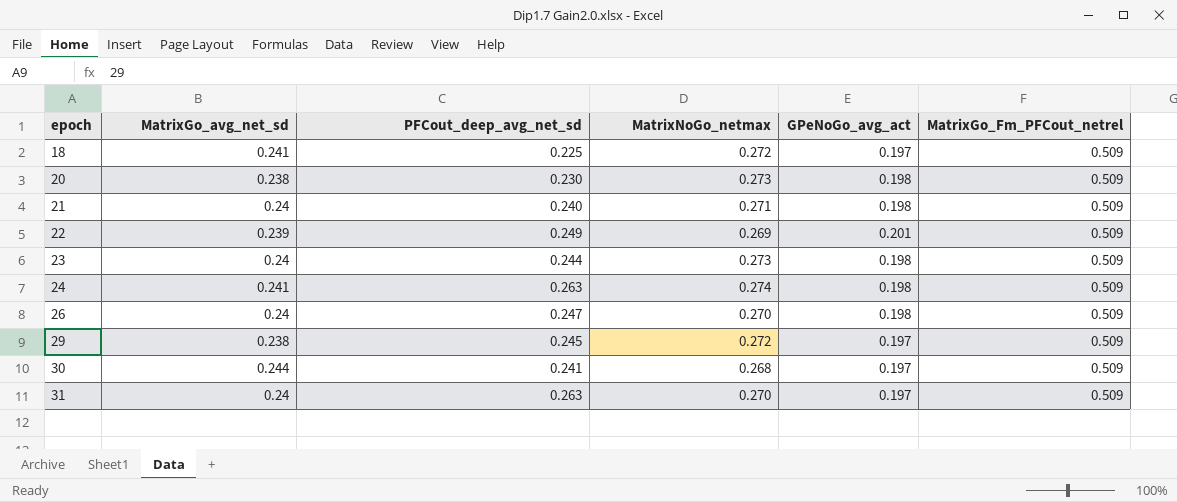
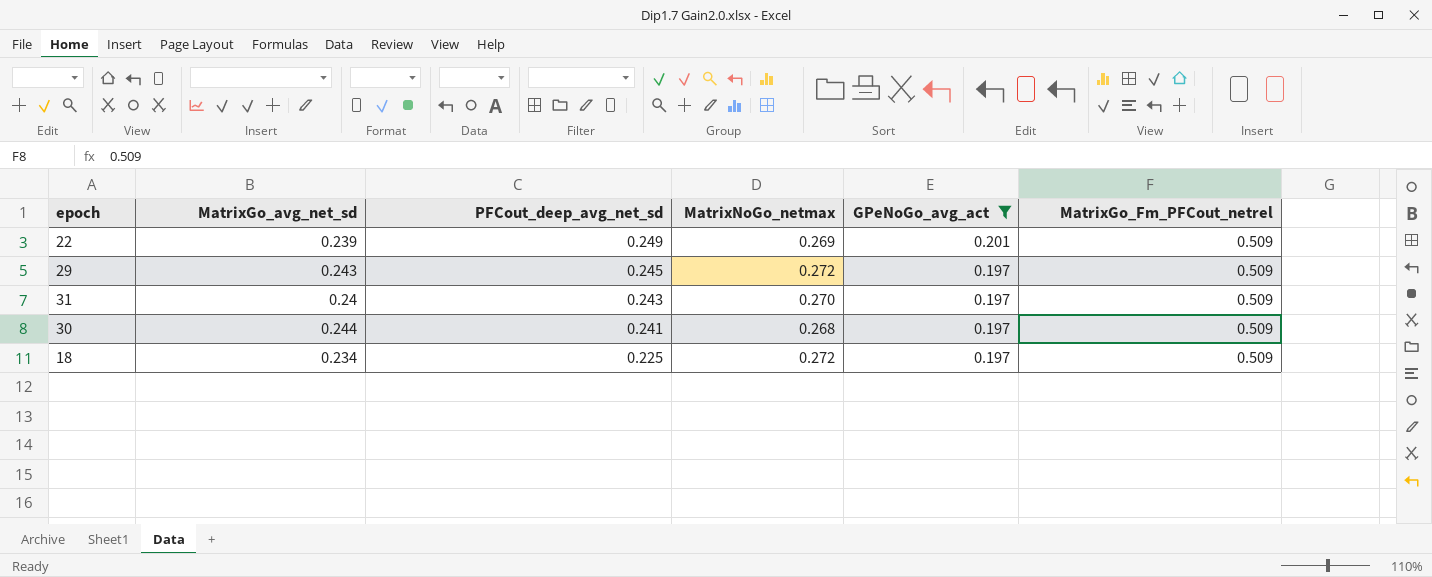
filter: none -> GPeNoGo_avg_act != 0.198
row order: epoch ascending -> PFCout_deep_avg_net_sd descending
29 | MatrixGo_avg_net_sd: 0.238 -> 0.243
31 | PFCout_deep_avg_net_sd: 0.263 -> 0.243
18 | MatrixGo_avg_net_sd: 0.241 -> 0.234

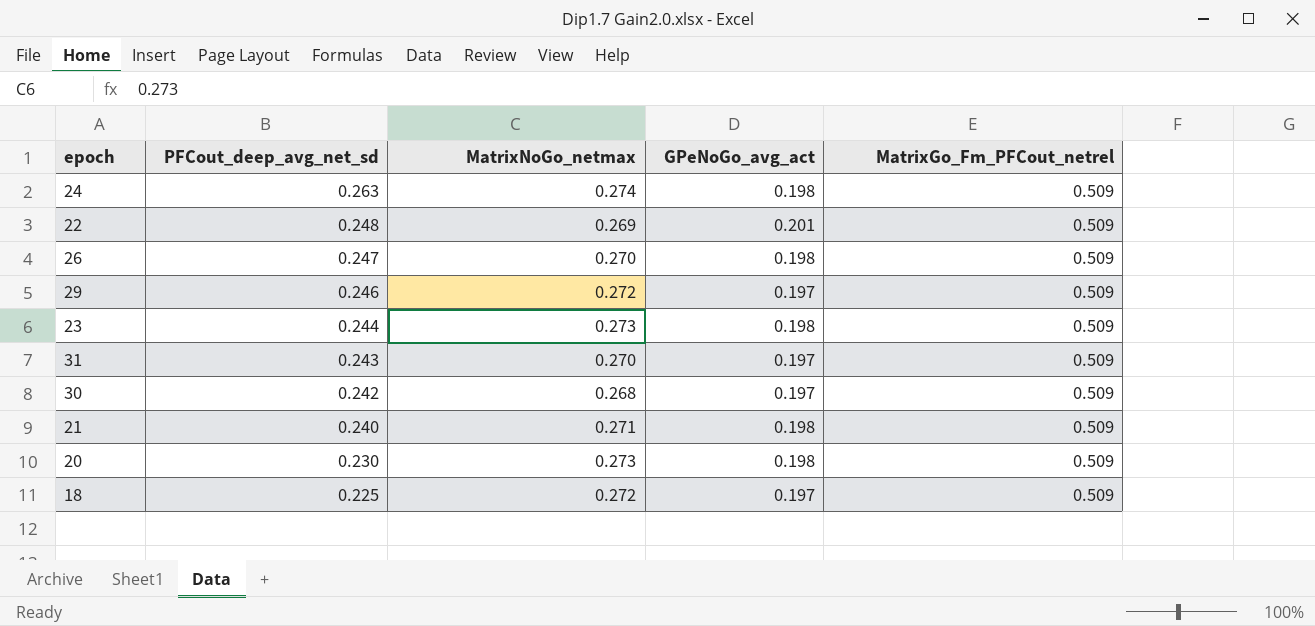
filter: GPeNoGo_avg_act != 0.198 -> none
column MatrixGo_avg_net_sd | position: 2 -> none
22 | PFCout_deep_avg_net_sd: 0.249 -> 0.248
29 | PFCout_deep_avg_net_sd: 0.245 -> 0.246
30 | PFCout_deep_avg_net_sd: 0.241 -> 0.242

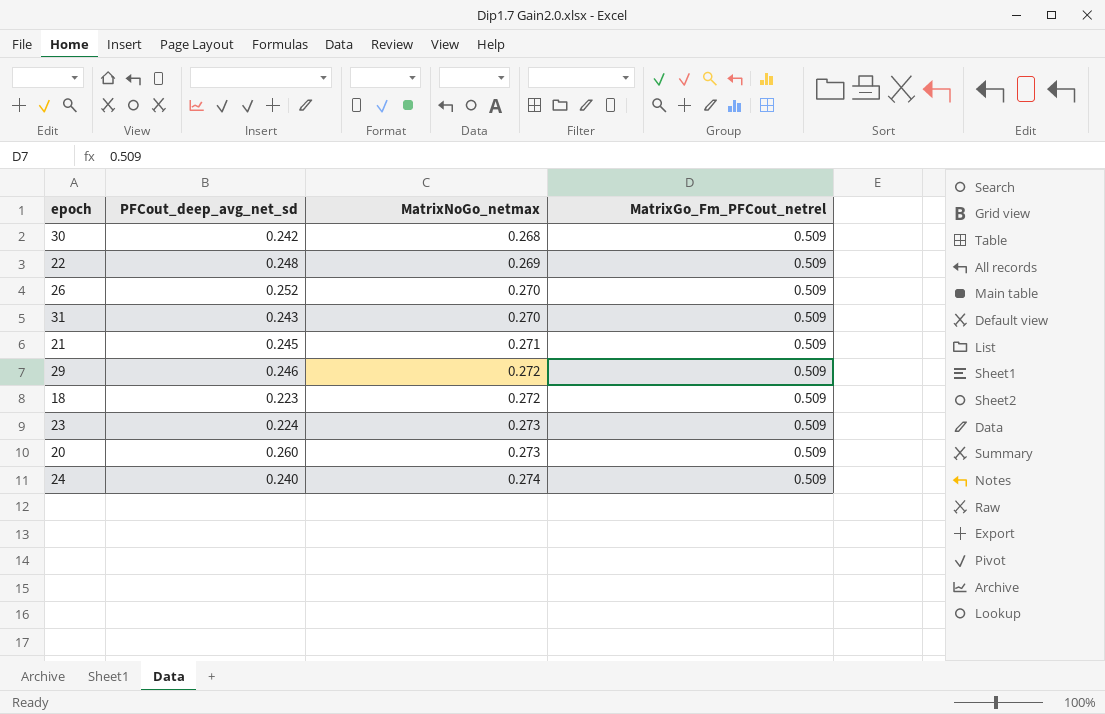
row order: PFCout_deep_avg_net_sd descending -> MatrixNoGo_netmax ascending
column GPeNoGo_avg_act | position: 4 -> none
26 | PFCout_deep_avg_net_sd: 0.247 -> 0.252
21 | PFCout_deep_avg_net_sd: 0.240 -> 0.245
18 | PFCout_deep_avg_net_sd: 0.225 -> 0.223
23 | PFCout_deep_avg_net_sd: 0.244 -> 0.224
20 | PFCout_deep_avg_net_sd: 0.230 -> 0.260
24 | PFCout_deep_avg_net_sd: 0.263 -> 0.240

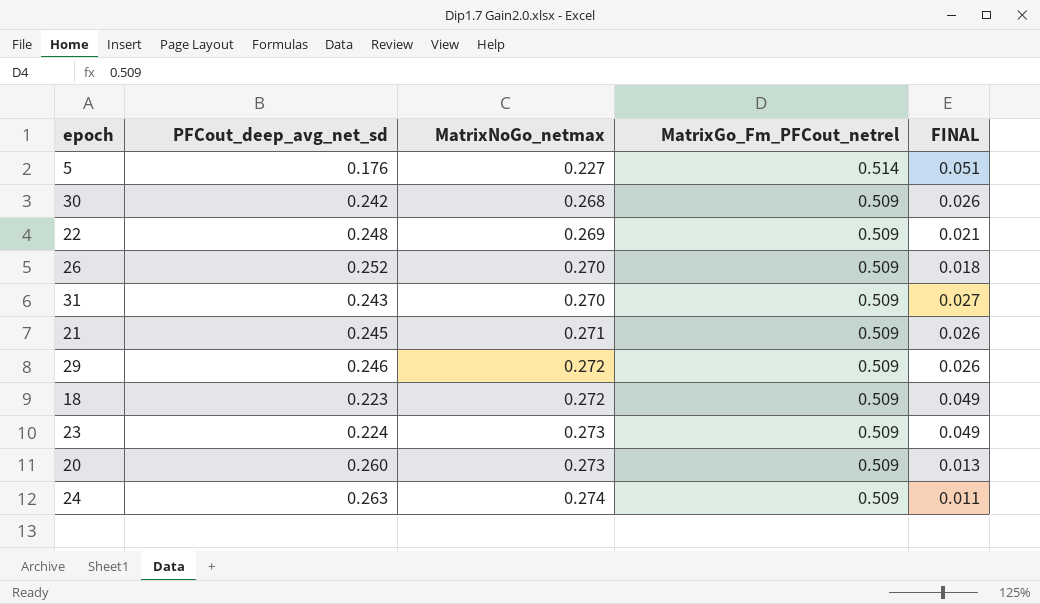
column FINAL | formula: none -> [MatrixNoGo_netmax] - [PFCout_deep_avg_net_sd]
row 5: none -> 0.176 | 0.227 | 0.514 | 0.051
24 | PFCout_deep_avg_net_sd: 0.240 -> 0.263

